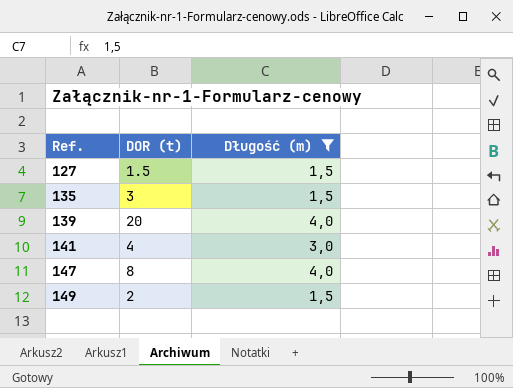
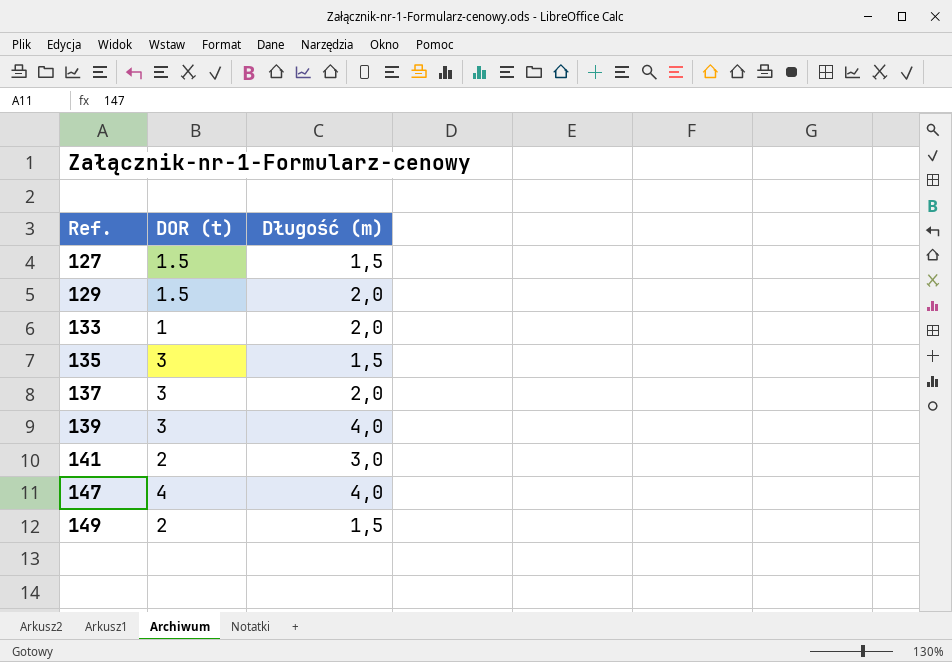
filter: Długość (m) != 2,0 -> none
139 | DOR (t): 20 -> 3
141 | DOR (t): 4 -> 2
147 | DOR (t): 8 -> 4

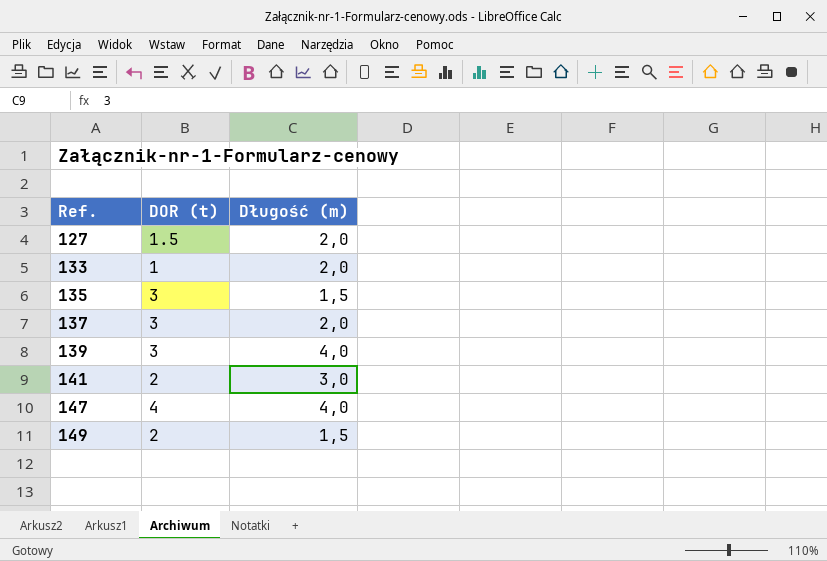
row 129: 1.5 | 2,0 -> none
127 | Długość (m): 1,5 -> 2,0

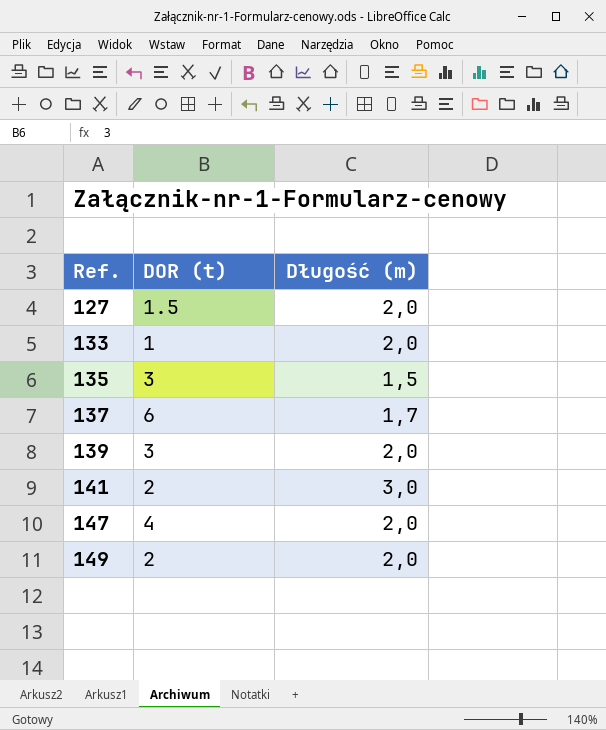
137 | DOR (t): 3 -> 6
137 | Długość (m): 2,0 -> 1,7
139 | Długość (m): 4,0 -> 2,0
147 | Długość (m): 4,0 -> 2,0
149 | Długość (m): 1,5 -> 2,0

